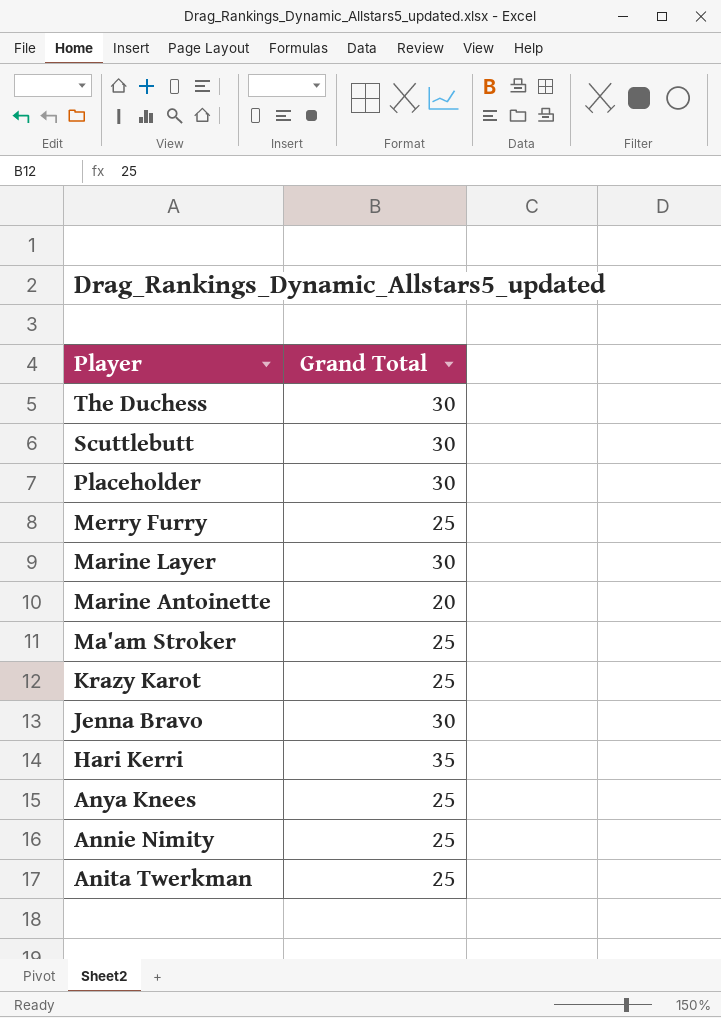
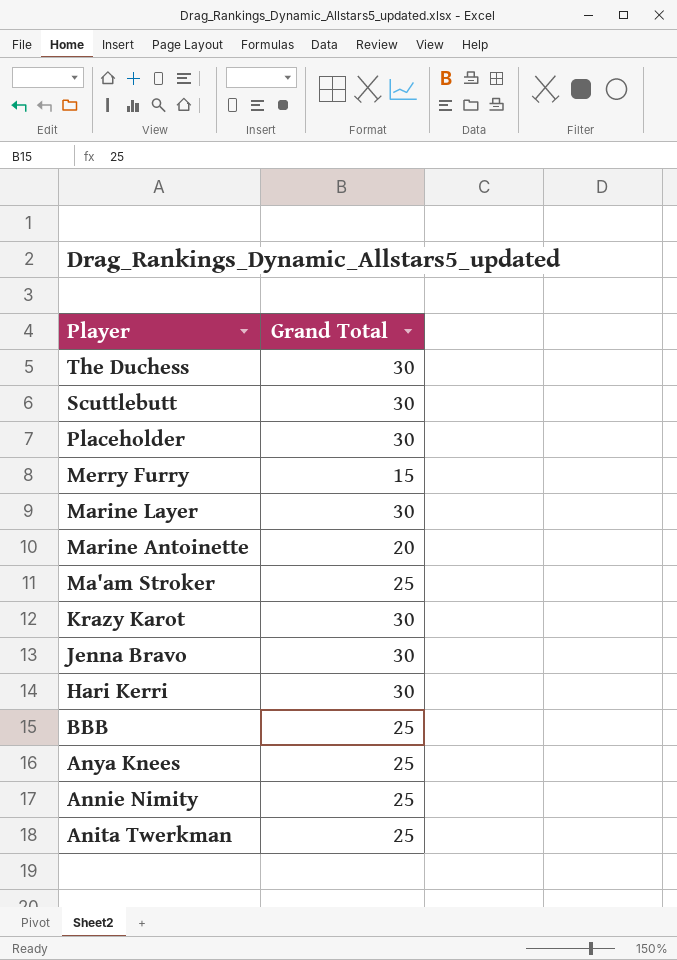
Merry Furry | Grand Total: 25 -> 15
Krazy Karot | Grand Total: 25 -> 30
Hari Kerri | Grand Total: 35 -> 30
row BBB: none -> 25

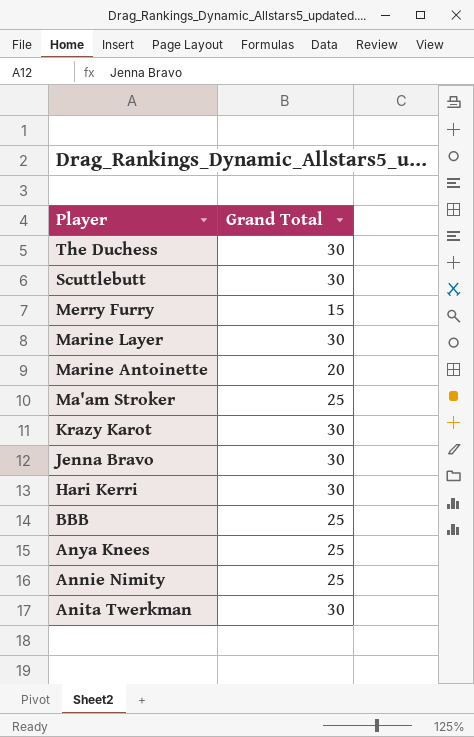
row Placeholder: 30 -> none
Anita Twerkman | Grand Total: 25 -> 30

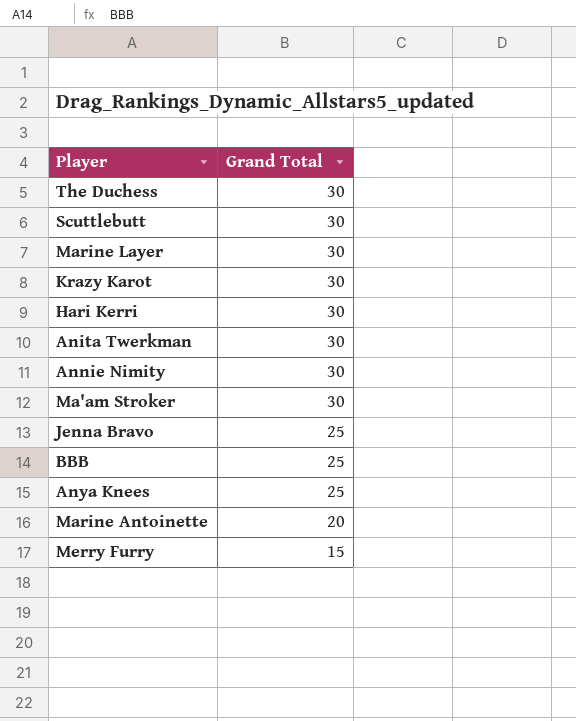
row order: Player descending -> Grand Total descending
Annie Nimity | Grand Total: 25 -> 30
Ma'am Stroker | Grand Total: 25 -> 30
Jenna Bravo | Grand Total: 30 -> 25

